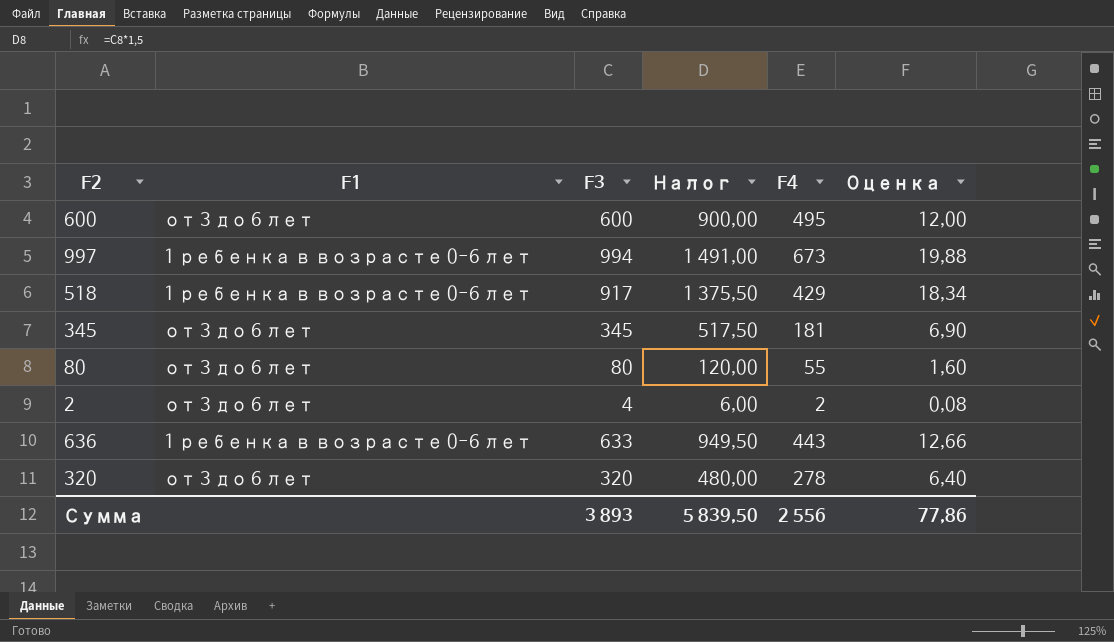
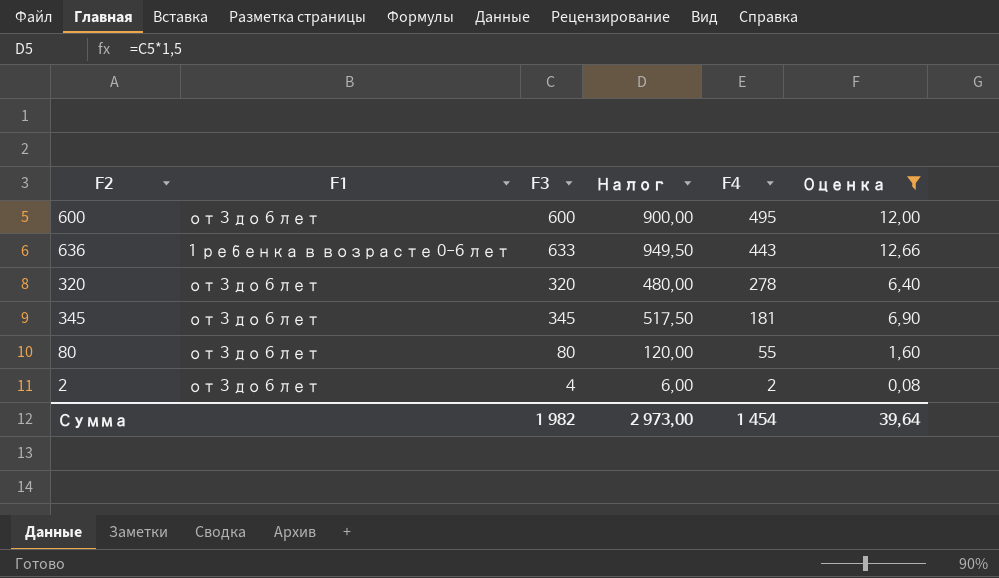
filter: none -> Оценка <= 12,66
row order: none -> F4 descending
Сумма | F3: 3 893 -> 1 982
Сумма | Налог: 5 839,50 -> 2 973,00
Сумма | F4: 2 556 -> 1 454
Сумма | Оценка: 77,86 -> 39,64

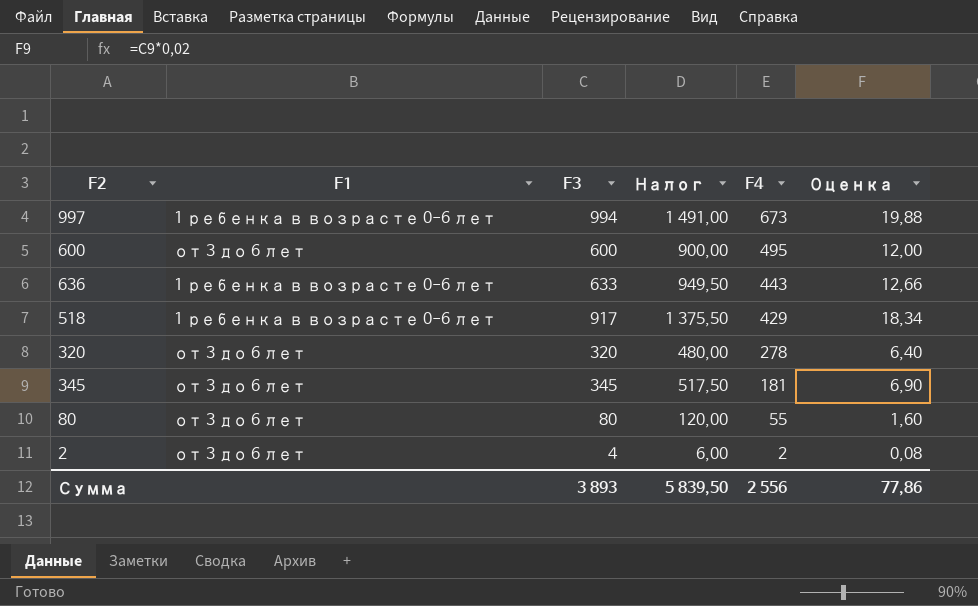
filter: Оценка <= 12,66 -> none
Сумма | F3: 1 982 -> 3 893
Сумма | Налог: 2 973,00 -> 5 839,50
Сумма | F4: 1 454 -> 2 556
Сумма | Оценка: 39,64 -> 77,86

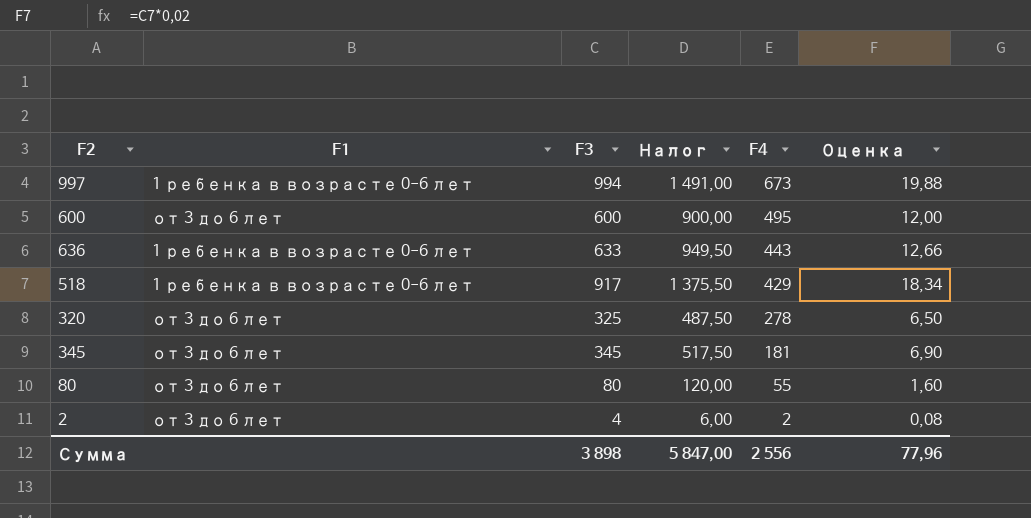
320 | F3: 320 -> 325
320 | Налог: 480,00 -> 487,50
320 | Оценка: 6,40 -> 6,50
Сумма | F3: 3 893 -> 3 898
Сумма | Налог: 5 839,50 -> 5 847,00
Сумма | Оценка: 77,86 -> 77,96

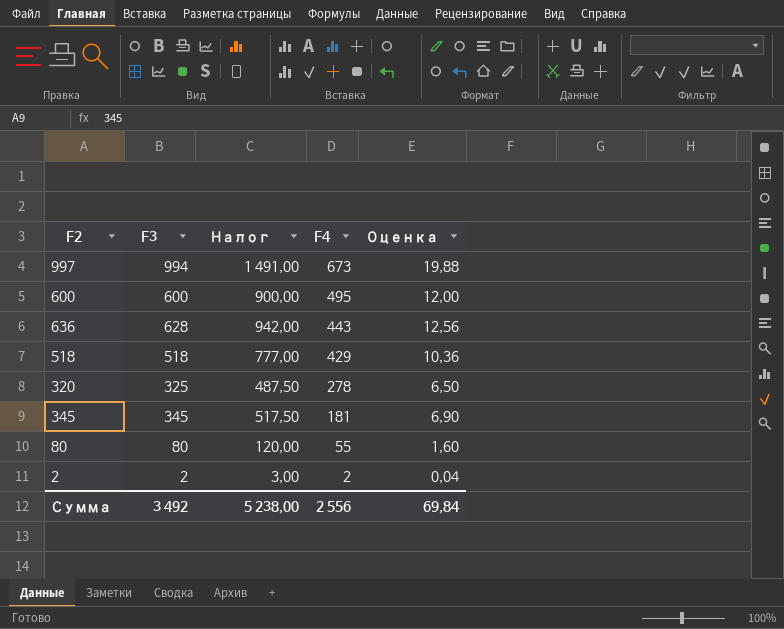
column F1 | position: 2 -> none
636 | F3: 633 -> 628
636 | Налог: 949,50 -> 942,00
636 | Оценка: 12,66 -> 12,56
518 | F3: 917 -> 518
518 | Налог: 1 375,50 -> 777,00
518 | Оценка: 18,34 -> 10,36
2 | F3: 4 -> 2
2 | Налог: 6,00 -> 3,00
2 | Оценка: 0,08 -> 0,04
Сумма | F3: 3 898 -> 3 492
Сумма | Налог: 5 847,00 -> 5 238,00
Сумма | Оценка: 77,96 -> 69,84

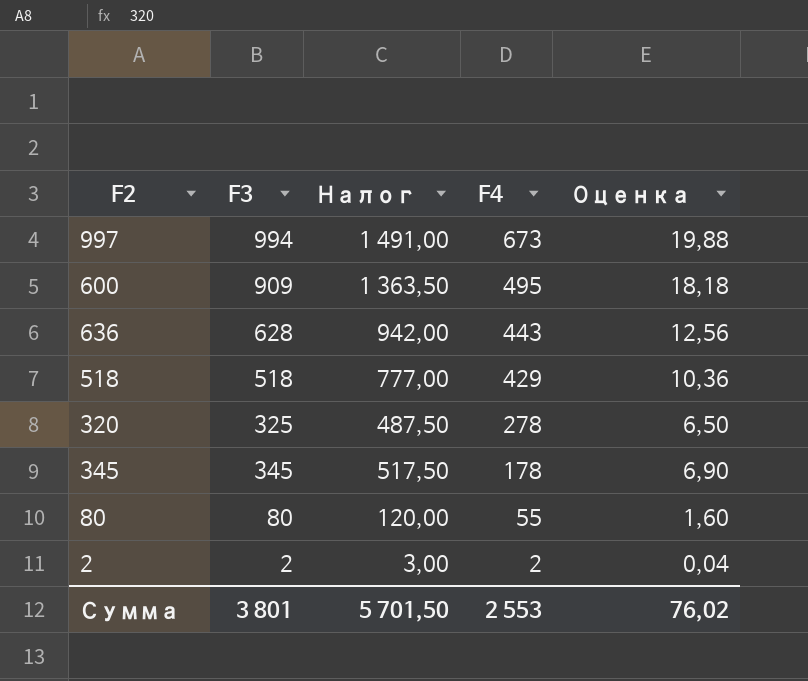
600 | F3: 600 -> 909
600 | Налог: 900,00 -> 1 363,50
600 | Оценка: 12,00 -> 18,18
345 | F4: 181 -> 178
Сумма | F3: 3 492 -> 3 801
Сумма | Налог: 5 238,00 -> 5 701,50
Сумма | F4: 2 556 -> 2 553
Сумма | Оценка: 69,84 -> 76,02

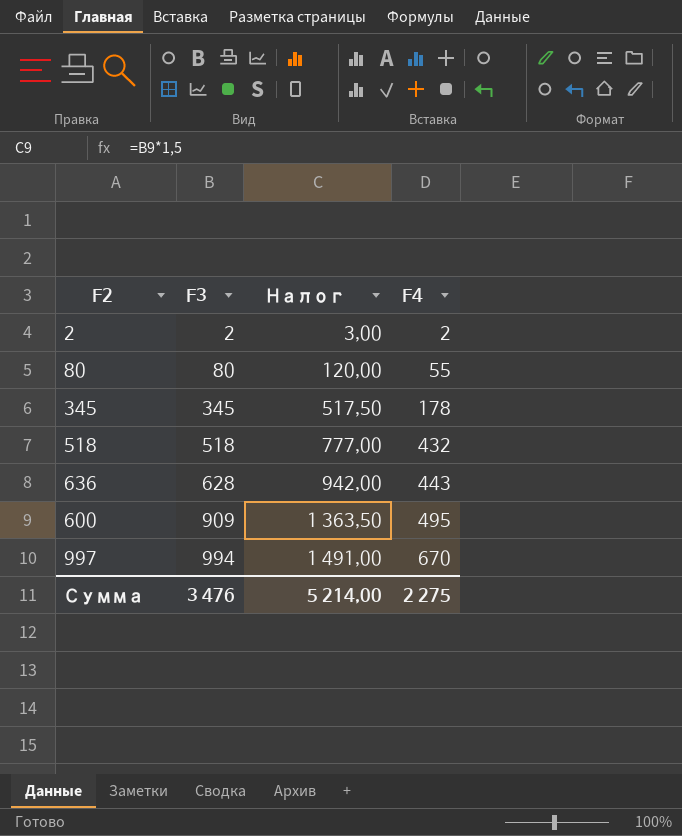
row order: F4 descending -> F3 ascending
column Оценка | formula: [F3] * 0,02 -> none
row 320: 325 | 487,50 | 278 | 6,50 -> none
518 | F4: 429 -> 432
997 | F4: 673 -> 670
Сумма | F3: 3 801 -> 3 476
Сумма | Налог: 5 701,50 -> 5 214,00
Сумма | F4: 2 553 -> 2 275

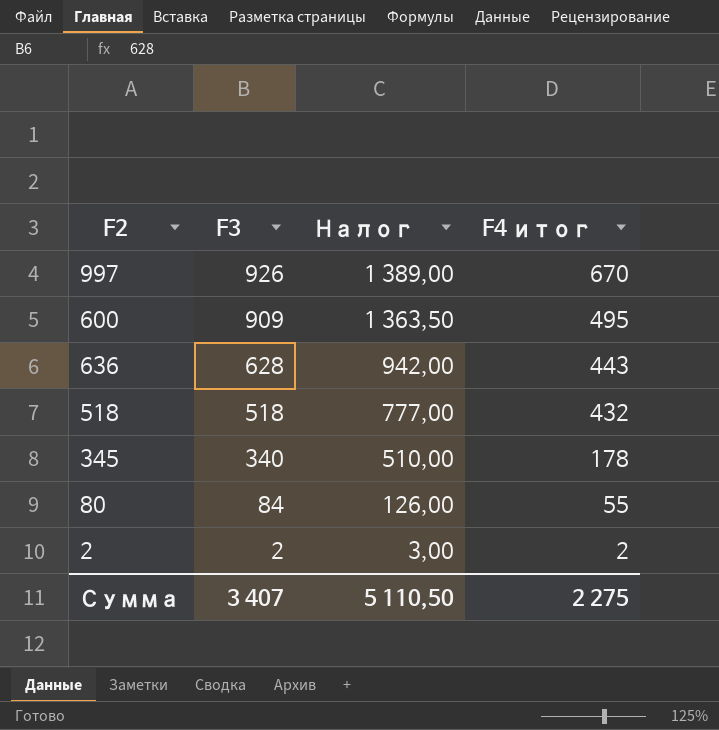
row order: F3 ascending -> F3 descending
column name: F4 -> F4 итог
997 | F3: 994 -> 926
997 | Налог: 1 491,00 -> 1 389,00
345 | F3: 345 -> 340
345 | Налог: 517,50 -> 510,00
80 | F3: 80 -> 84
80 | Налог: 120,00 -> 126,00
Сумма | F3: 3 476 -> 3 407
Сумма | Налог: 5 214,00 -> 5 110,50

